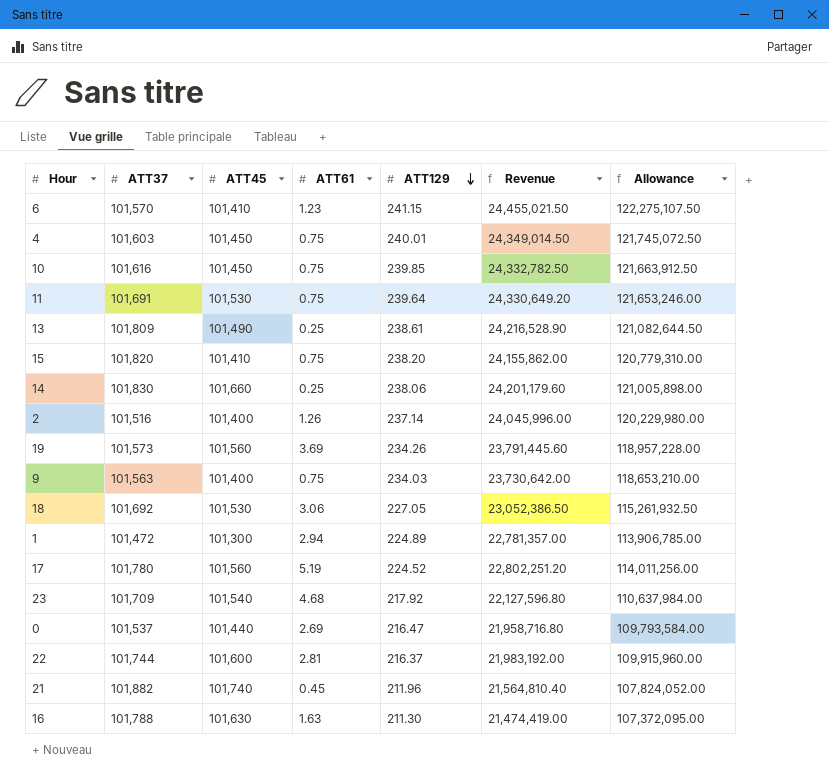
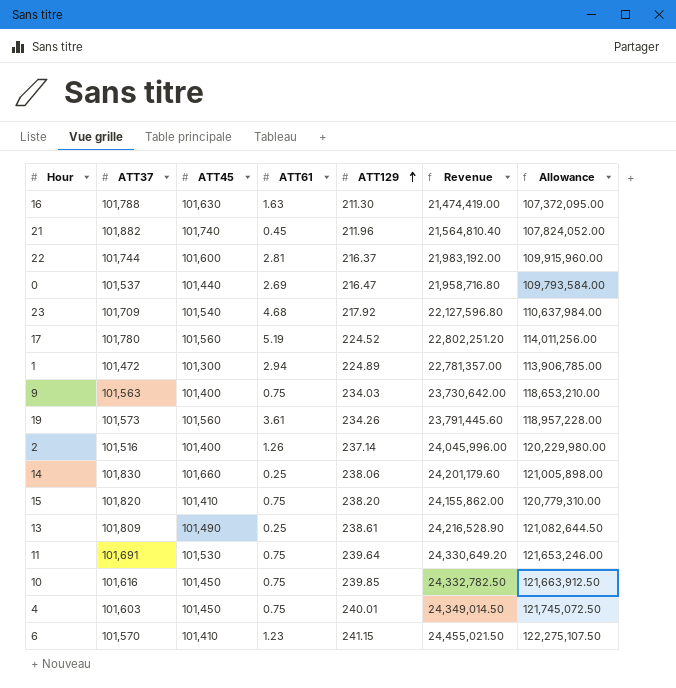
row order: ATT129 descending -> ATT129 ascending
row 18: 101,692 | 101,530 | 3.06 | 227.05 | 23,052,386.50 | 115,261,932.50 -> none
19 | ATT61: 3.69 -> 3.61

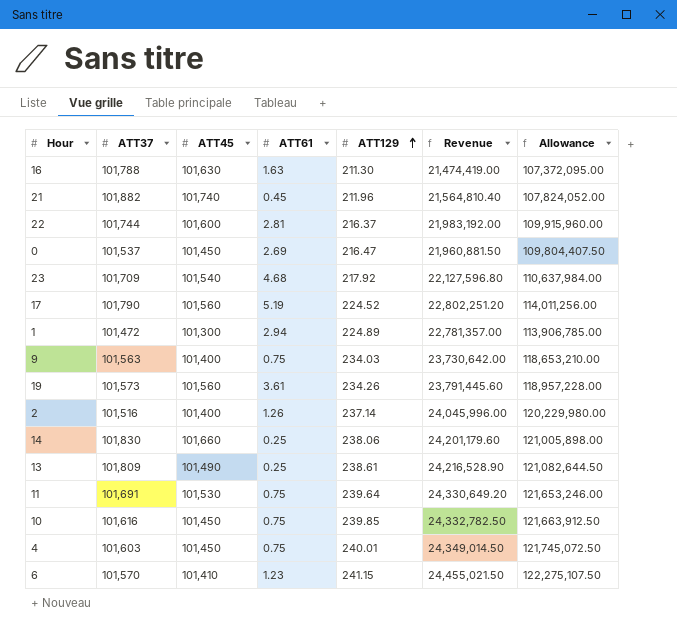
row 15: 101,820 | 101,410 | 0.75 | 238.20 | 24,155,862.00 | 120,779,310.00 -> none
0 | ATT45: 101,440 -> 101,450
0 | Revenue: 21,958,716.80 -> 21,960,881.50
0 | Allowance: 109,793,584.00 -> 109,804,407.50
17 | ATT37: 101,780 -> 101,790

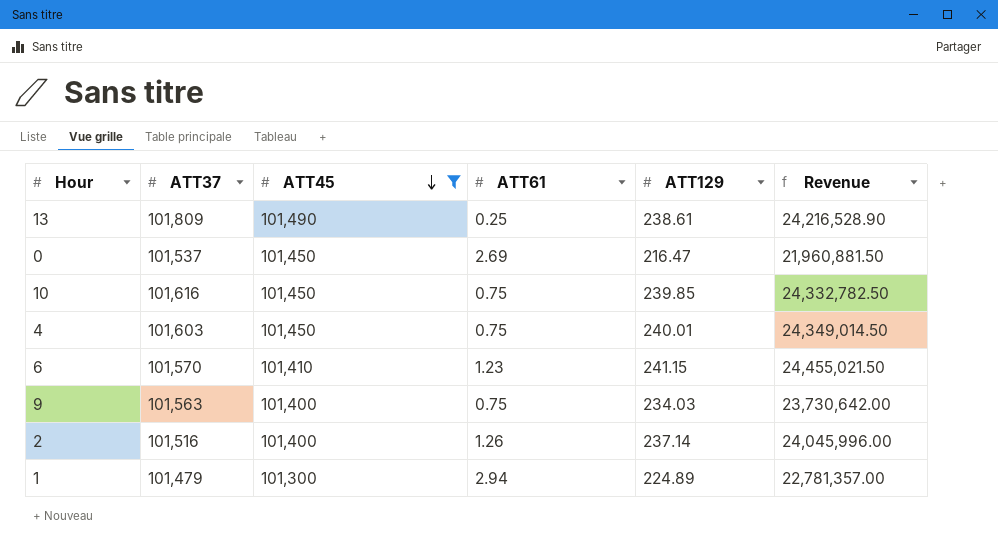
filter: none -> ATT45 <= 101,490
row order: ATT129 ascending -> ATT45 descending
column Allowance | formula: [Revenue] * 5 -> none
1 | ATT37: 101,472 -> 101,479

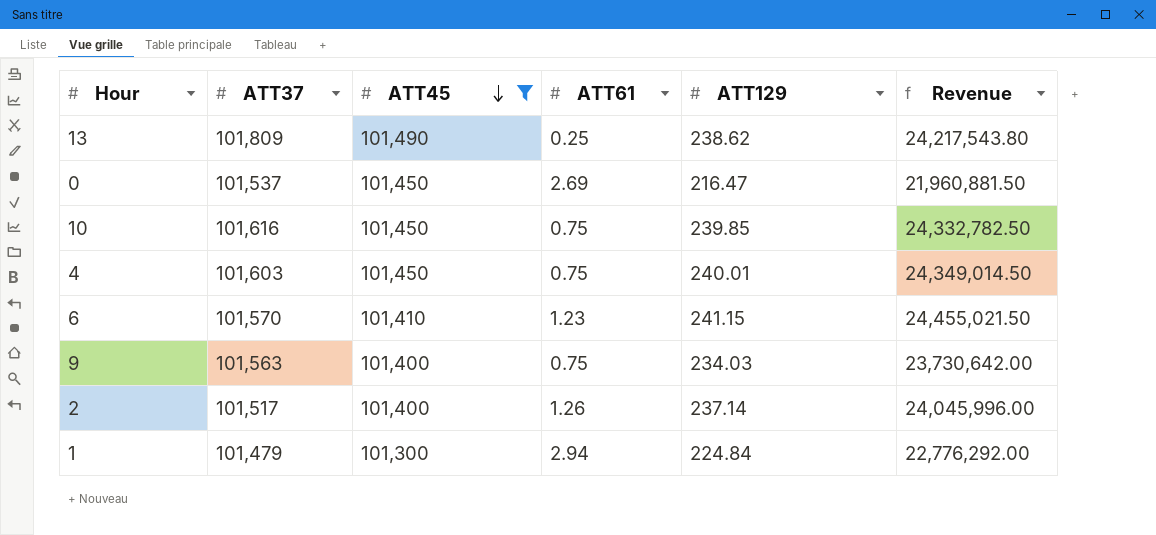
13 | ATT129: 238.61 -> 238.62
13 | Revenue: 24,216,528.90 -> 24,217,543.80
2 | ATT37: 101,516 -> 101,517
1 | ATT129: 224.89 -> 224.84
1 | Revenue: 22,781,357.00 -> 22,776,292.00

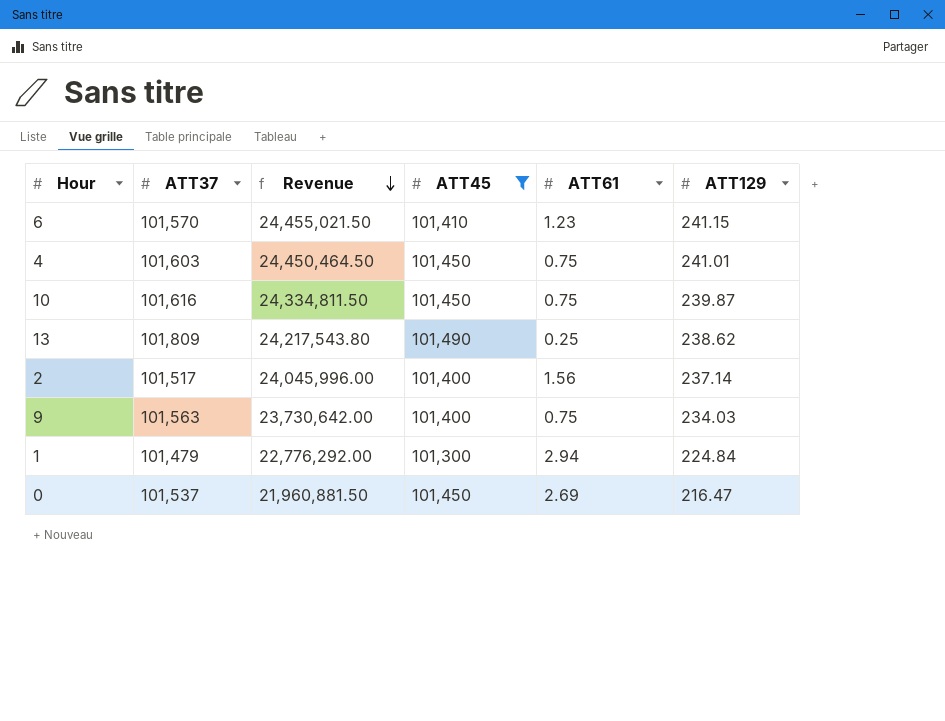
row order: ATT45 descending -> Revenue descending
column Revenue | position: 6 -> 3
4 | Revenue: 24,349,014.50 -> 24,450,464.50
4 | ATT129: 240.01 -> 241.01
10 | Revenue: 24,332,782.50 -> 24,334,811.50
10 | ATT129: 239.85 -> 239.87
2 | ATT61: 1.26 -> 1.56

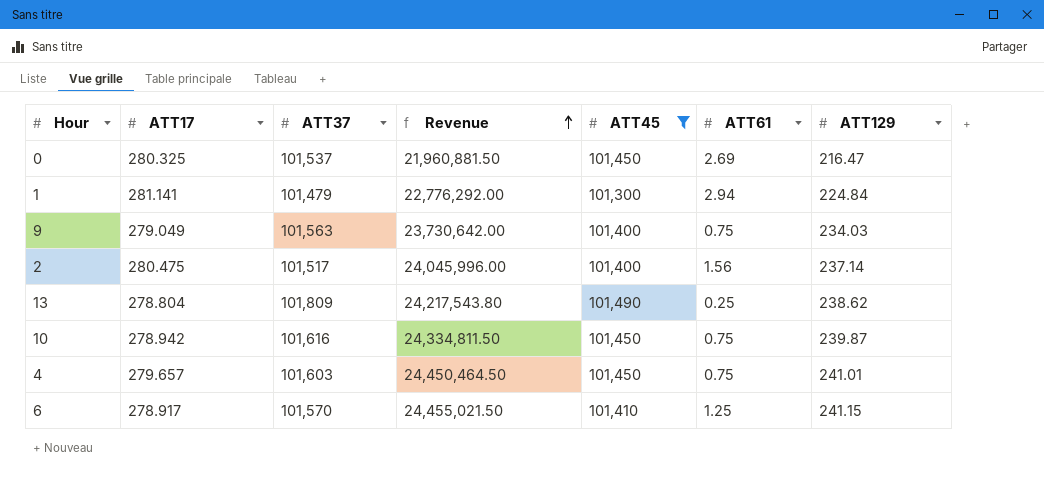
row order: Revenue descending -> Revenue ascending
column ATT17 | position: none -> 2
6 | ATT61: 1.23 -> 1.25

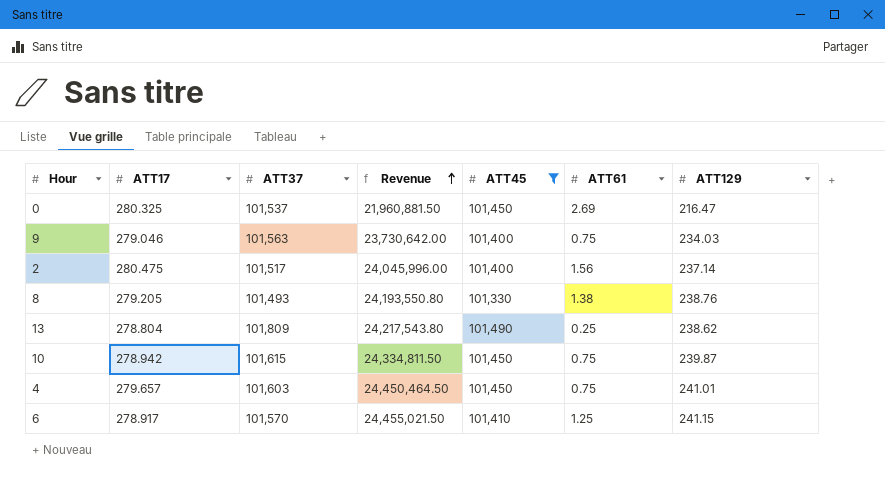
row 1: 281.141 | 101,479 | 22,776,292.00 | 101,300 | 2.94 | 224.84 -> none
9 | ATT17: 279.049 -> 279.046
row 8: none -> 279.205 | 101,493 | 24,193,550.80 | 101,330 | 1.38 | 238.76
10 | ATT37: 101,616 -> 101,615

